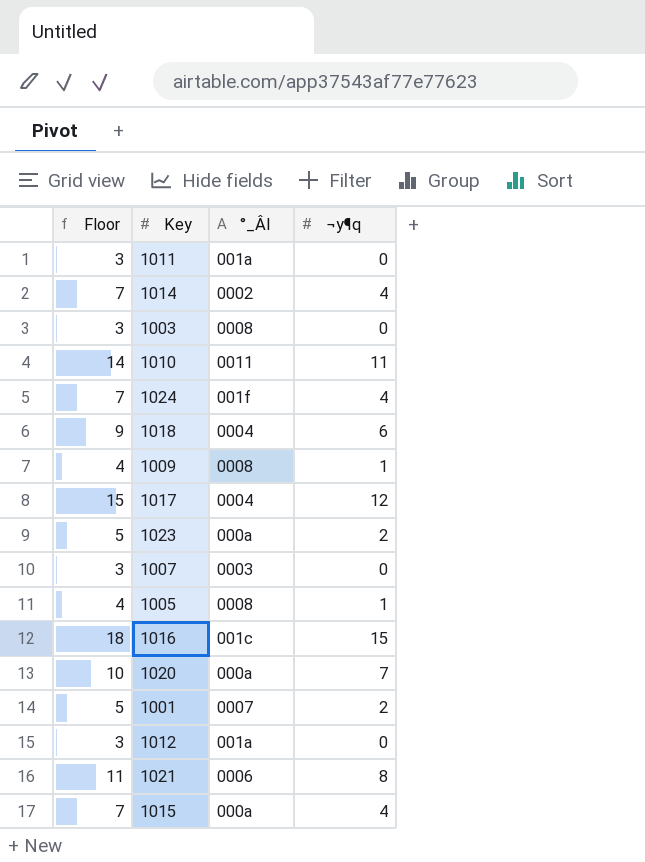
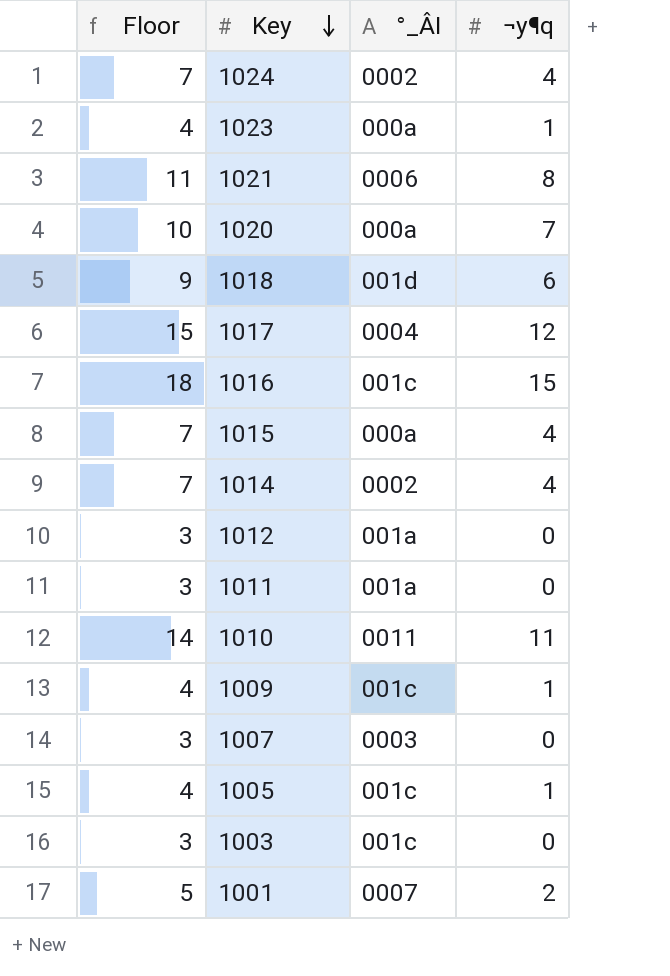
row order: none -> Key descending
1024 | °_ÂI: 001f -> 0002
1023 | Floor: 5 -> 4
1023 | ¬y¶q: 2 -> 1
1018 | °_ÂI: 0004 -> 001d
1009 | °_ÂI: 0008 -> 001c
1005 | °_ÂI: 0008 -> 001c
1003 | °_ÂI: 0008 -> 001c

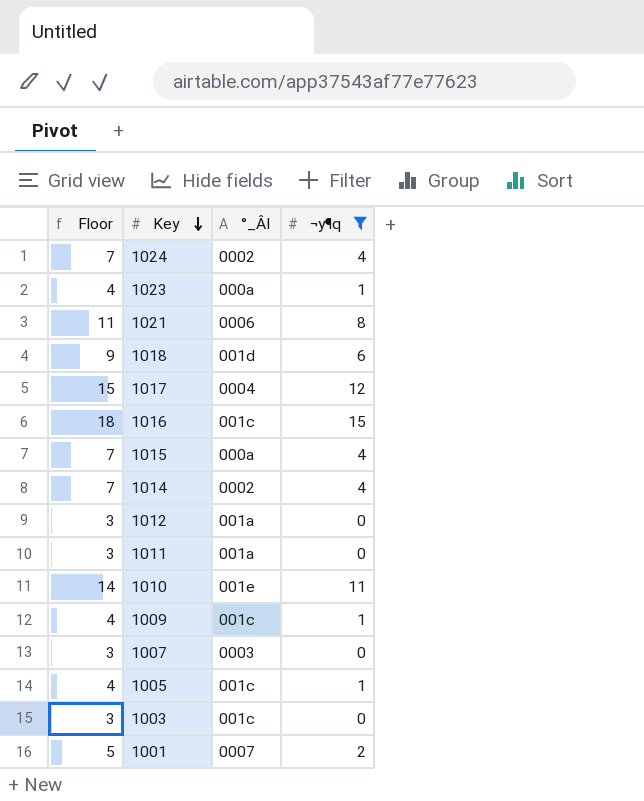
filter: none -> ¬y¶q != 7
1010 | °_ÂI: 0011 -> 001e

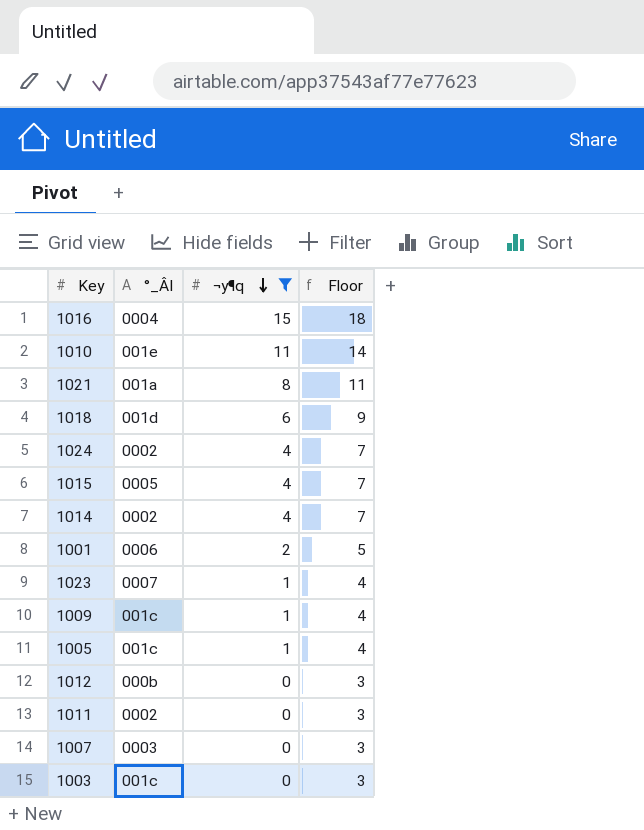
row order: Key descending -> ¬y¶q descending
column Floor | position: 1 -> 4
row 1017: 15 | 0004 | 12 -> none
1016 | °_ÂI: 001c -> 0004
1021 | °_ÂI: 0006 -> 001a
1015 | °_ÂI: 000a -> 0005
1001 | °_ÂI: 0007 -> 0006
1023 | °_ÂI: 000a -> 0007
1012 | °_ÂI: 001a -> 000b
1011 | °_ÂI: 001a -> 0002

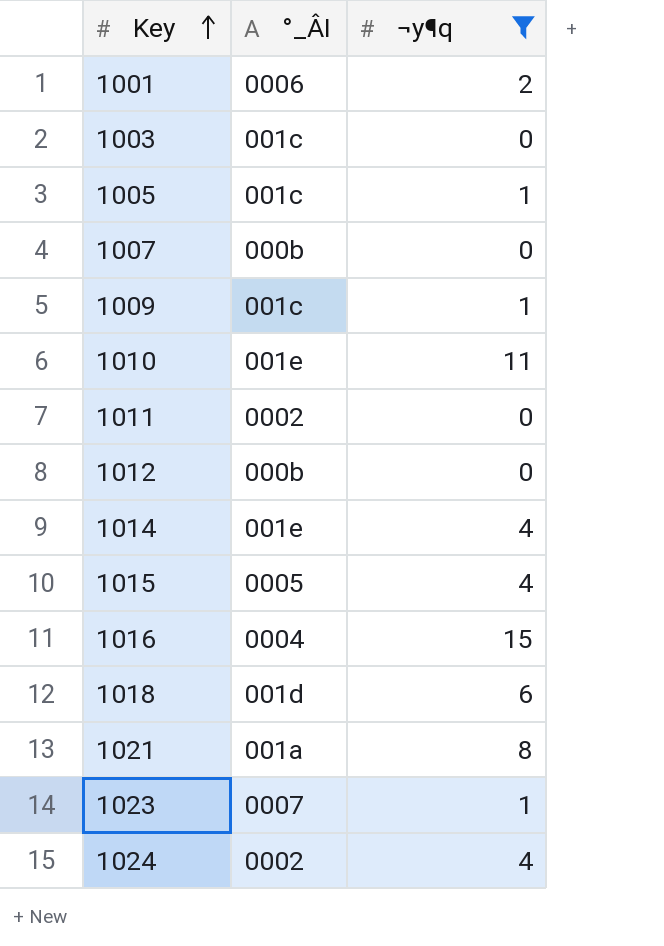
row order: ¬y¶q descending -> Key ascending
column Floor | formula: [¬y¶q] + 3 -> none
1007 | °_ÂI: 0003 -> 000b
1014 | °_ÂI: 0002 -> 001e

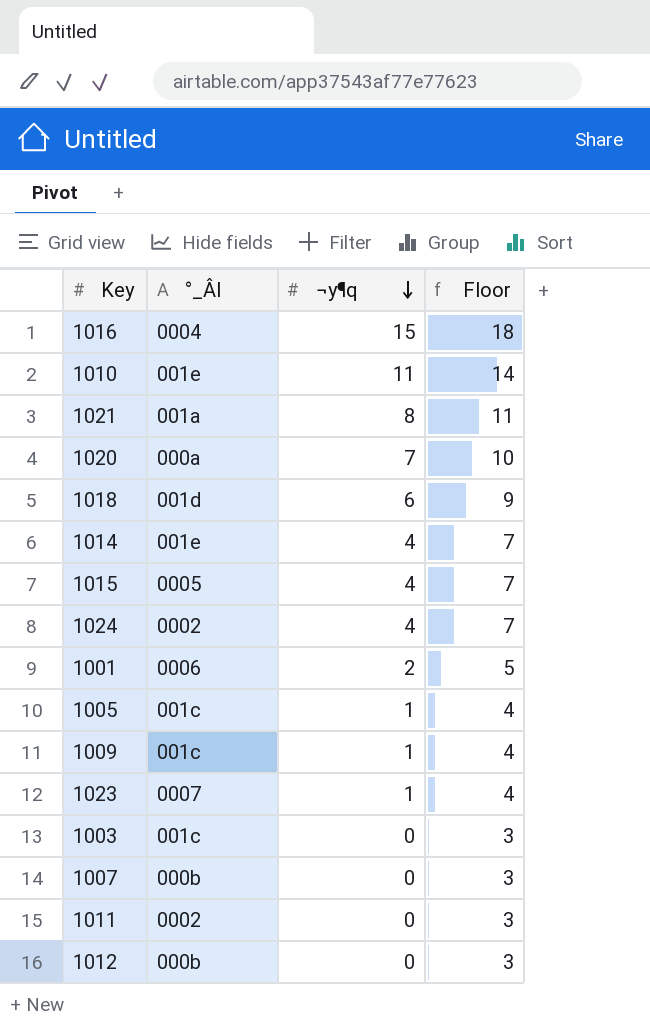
filter: ¬y¶q != 7 -> none
row order: Key ascending -> ¬y¶q descending
column Floor | formula: none -> [¬y¶q] + 3

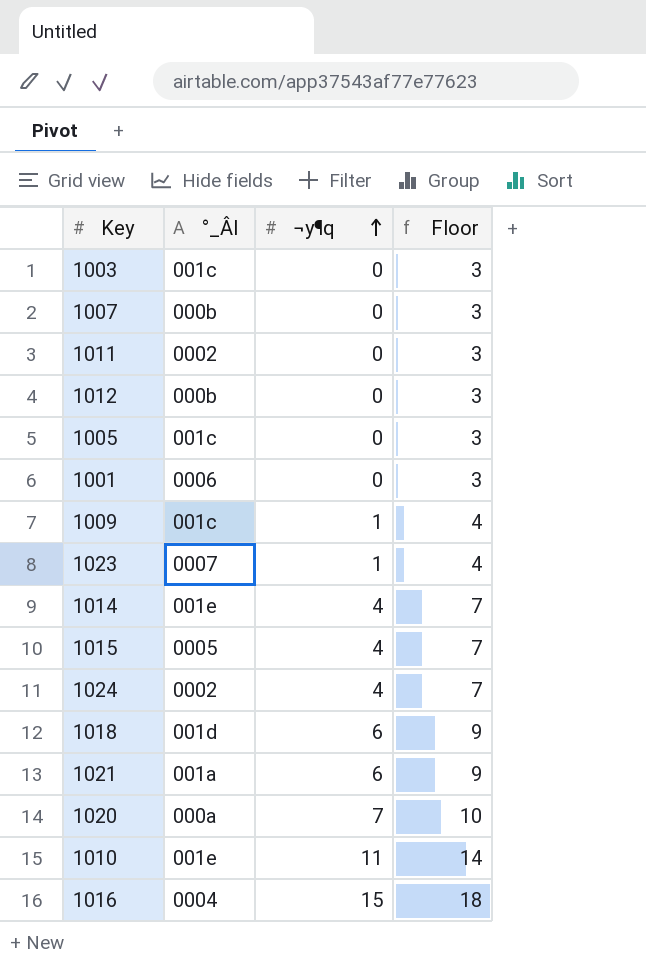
row order: ¬y¶q descending -> ¬y¶q ascending
1005 | ¬y¶q: 1 -> 0
1005 | Floor: 4 -> 3
1001 | ¬y¶q: 2 -> 0
1001 | Floor: 5 -> 3
1021 | ¬y¶q: 8 -> 6
1021 | Floor: 11 -> 9

